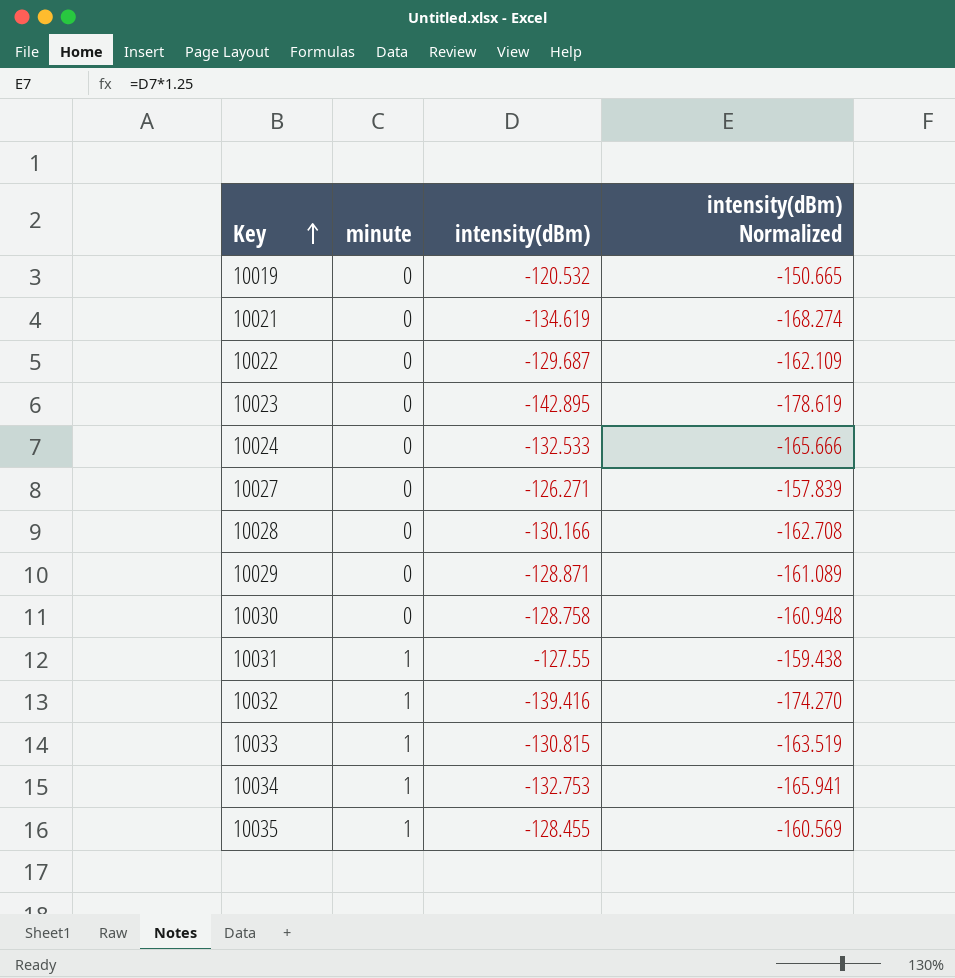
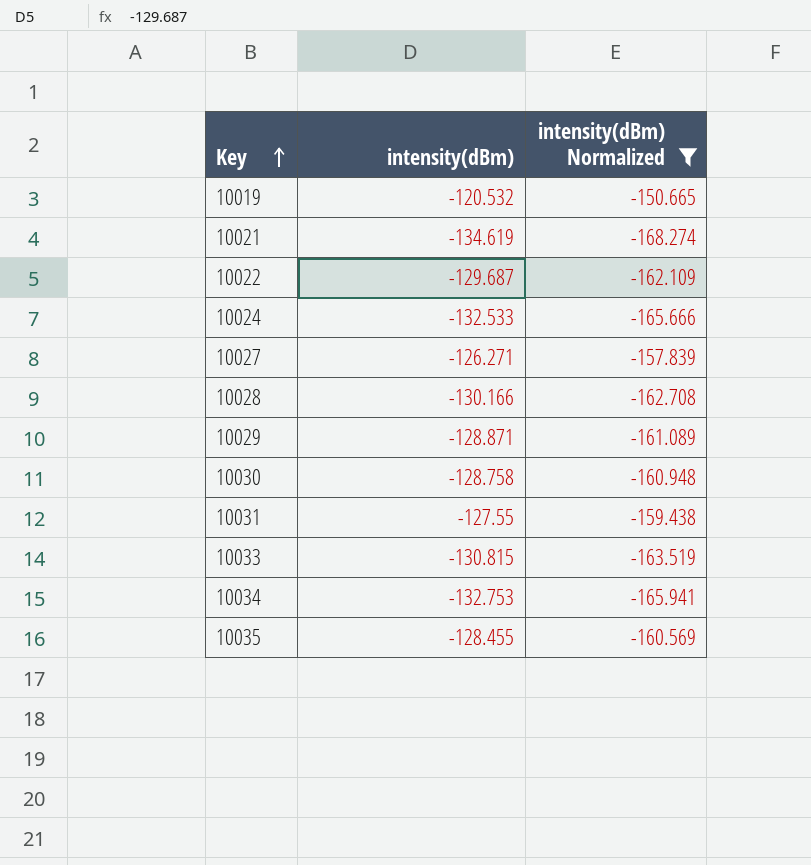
filter: none -> intensity(dBm) Normalized >= -168.274
column minute | position: 2 -> none

